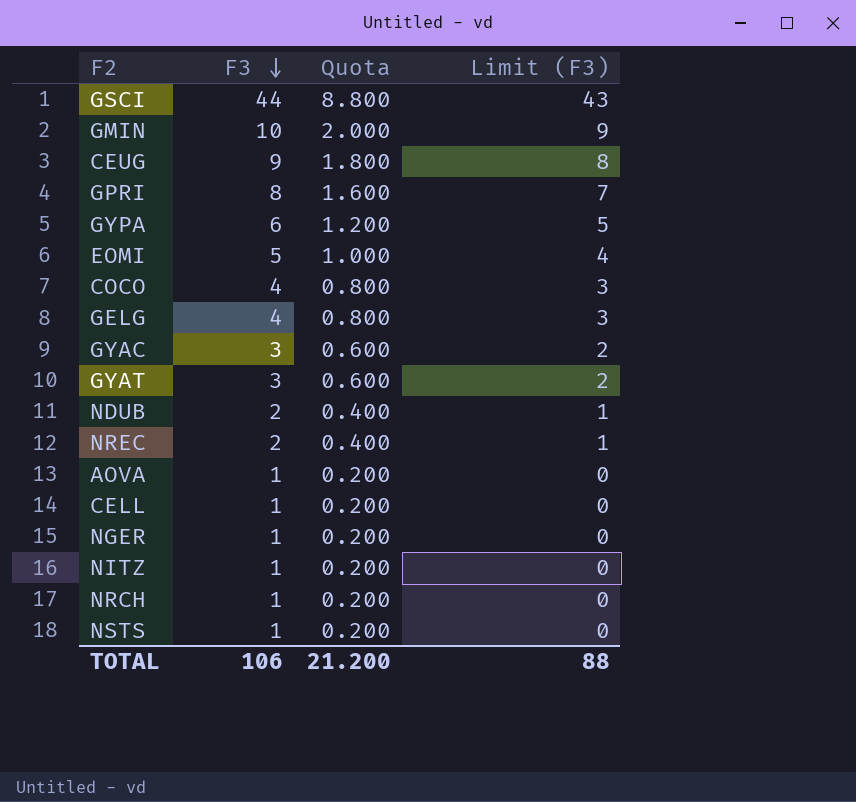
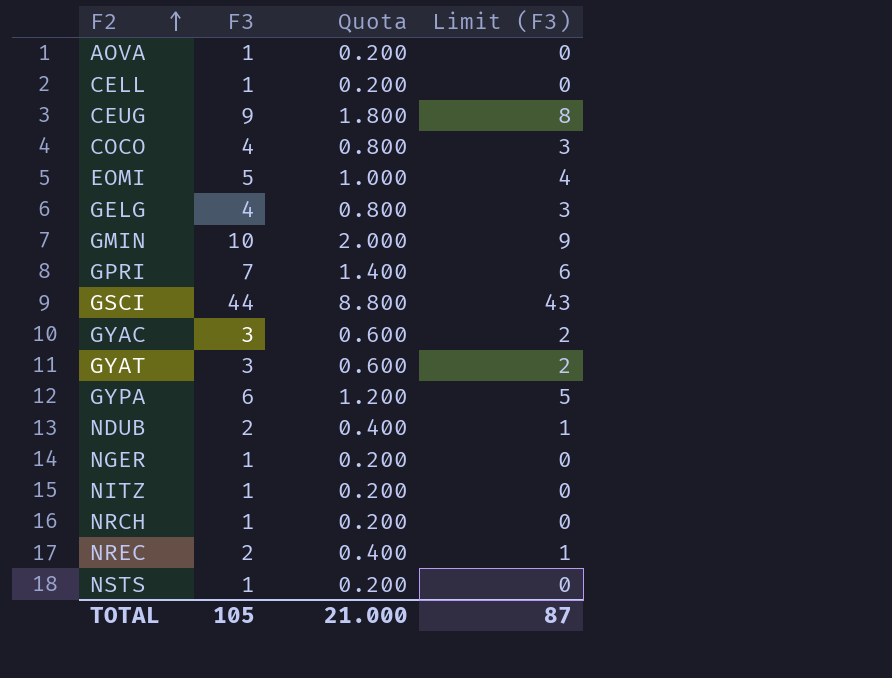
row order: F3 descending -> F2 ascending
GPRI | F3: 8 -> 7
GPRI | Quota: 1.600 -> 1.400
GPRI | Limit (F3): 7 -> 6
TOTAL | F3: 106 -> 105
TOTAL | Quota: 21.200 -> 21.000
TOTAL | Limit (F3): 88 -> 87

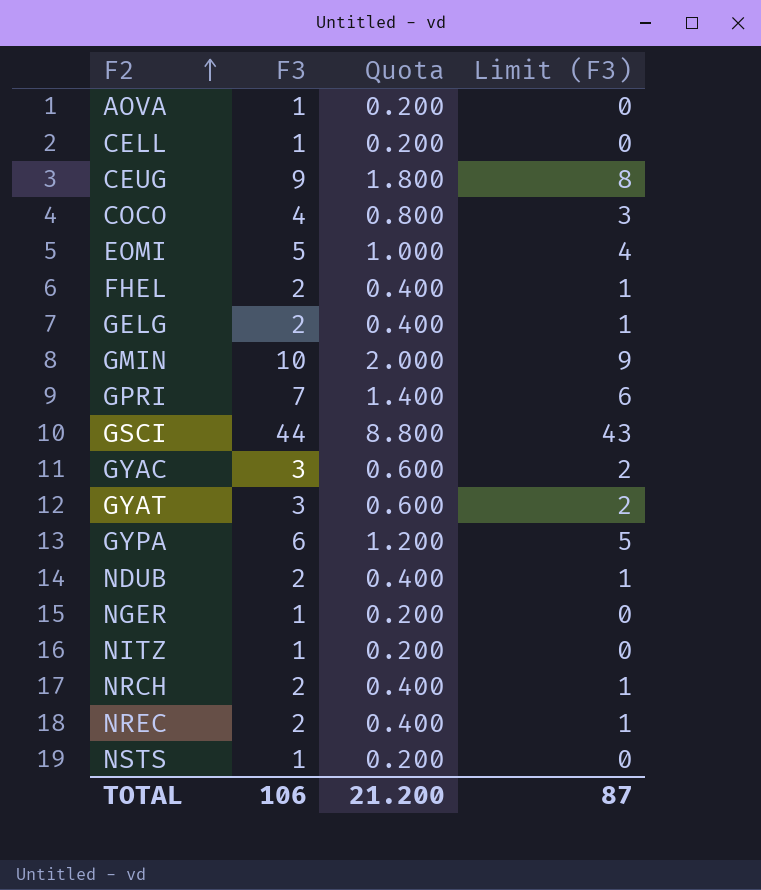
row FHEL: none -> 2 | 0.400 | 1
GELG | F3: 4 -> 2
GELG | Quota: 0.800 -> 0.400
GELG | Limit (F3): 3 -> 1
NRCH | F3: 1 -> 2
NRCH | Quota: 0.200 -> 0.400
NRCH | Limit (F3): 0 -> 1
TOTAL | F3: 105 -> 106
TOTAL | Quota: 21.000 -> 21.200

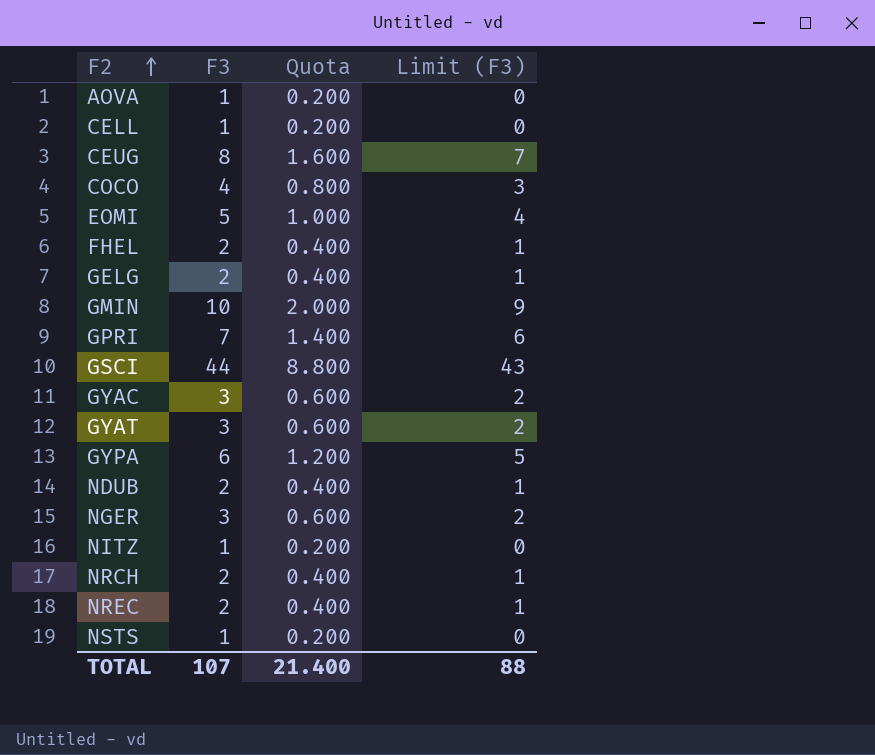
CEUG | F3: 9 -> 8
CEUG | Quota: 1.800 -> 1.600
CEUG | Limit (F3): 8 -> 7
NGER | F3: 1 -> 3
NGER | Quota: 0.200 -> 0.600
NGER | Limit (F3): 0 -> 2
TOTAL | F3: 106 -> 107
TOTAL | Quota: 21.200 -> 21.400
TOTAL | Limit (F3): 87 -> 88

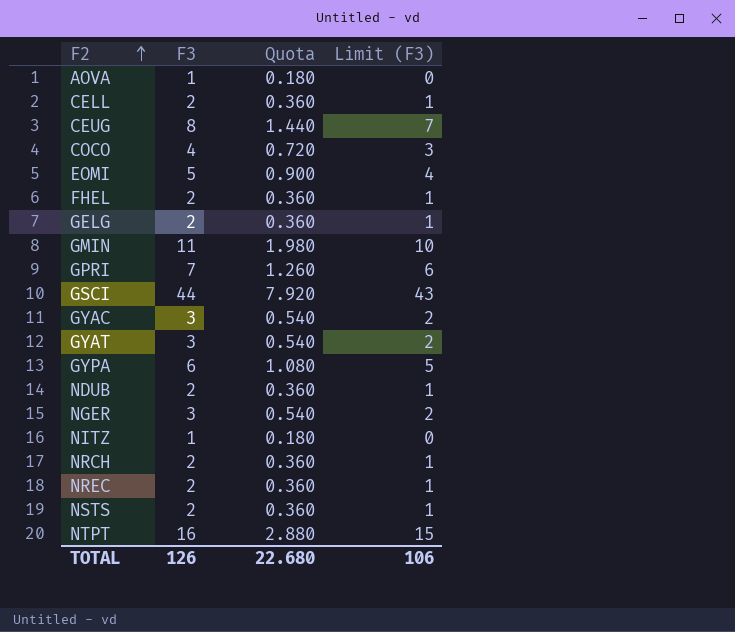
column Quota | formula: [F3] * 0.2 -> [F3] * 0.18
CELL | F3: 1 -> 2
CELL | Limit (F3): 0 -> 1
GMIN | F3: 10 -> 11
GMIN | Limit (F3): 9 -> 10
NSTS | F3: 1 -> 2
NSTS | Limit (F3): 0 -> 1
row NTPT: none -> 16 | 2.880 | 15
TOTAL | F3: 107 -> 126
TOTAL | Quota: 21.400 -> 22.680
TOTAL | Limit (F3): 88 -> 106

